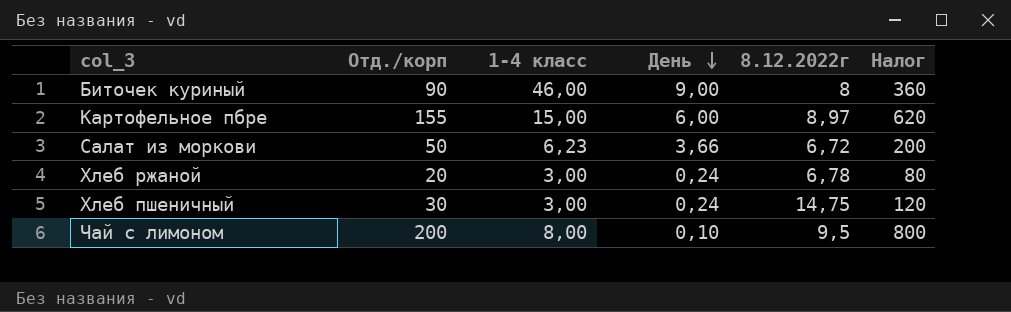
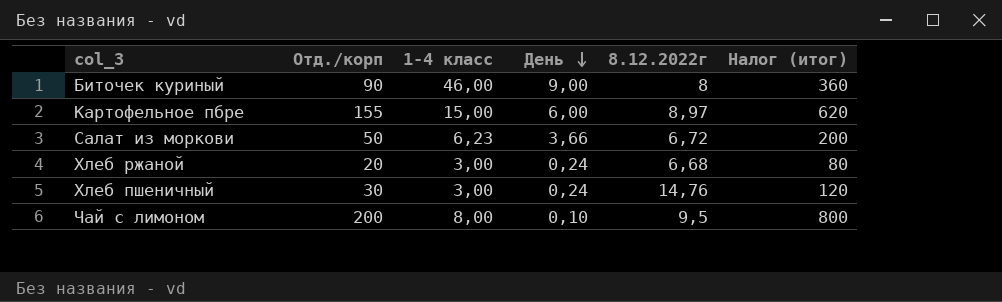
column name: Налог -> Налог (итог)
Хлеб ржаной | 8.12.2022г: 6,78 -> 6,68
Хлеб пшеничный | 8.12.2022г: 14,75 -> 14,76

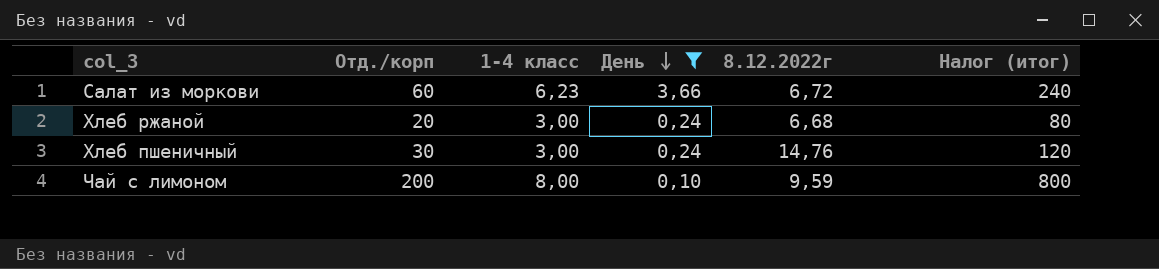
filter: none -> День <= 3,66
Салат из моркови | Отд./корп: 50 -> 60
Салат из моркови | Налог (итог): 200 -> 240
Чай с лимоном | 8.12.2022г: 9,5 -> 9,59

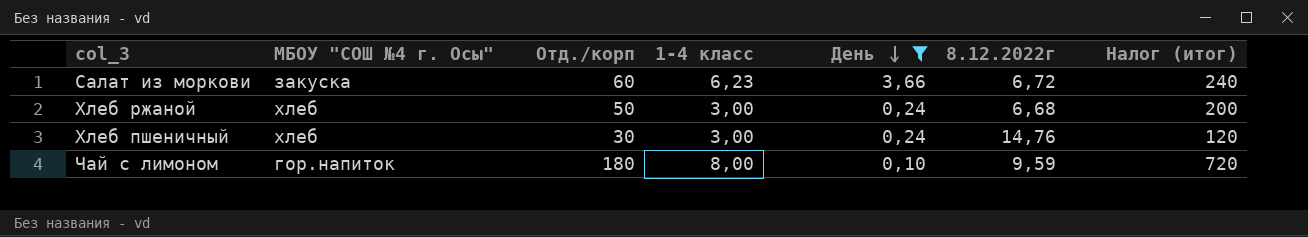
column МБОУ "СОШ №4 г. Осы" | position: none -> 2
Хлеб ржаной | Отд./корп: 20 -> 50
Хлеб ржаной | Налог (итог): 80 -> 200
Чай с лимоном | Отд./корп: 200 -> 180
Чай с лимоном | Налог (итог): 800 -> 720

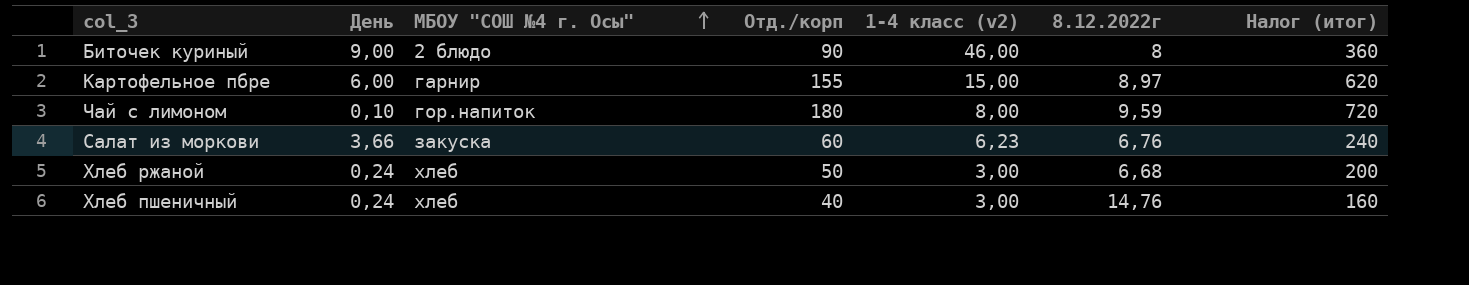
filter: День <= 3,66 -> none
row order: День descending -> МБОУ "СОШ №4 г. Осы" ascending
column День | position: 5 -> 2
column name: 1-4 класс -> 1-4 класс (v2)
Салат из моркови | 8.12.2022г: 6,72 -> 6,76
Хлеб пшеничный | Отд./корп: 30 -> 40
Хлеб пшеничный | Налог (итог): 120 -> 160

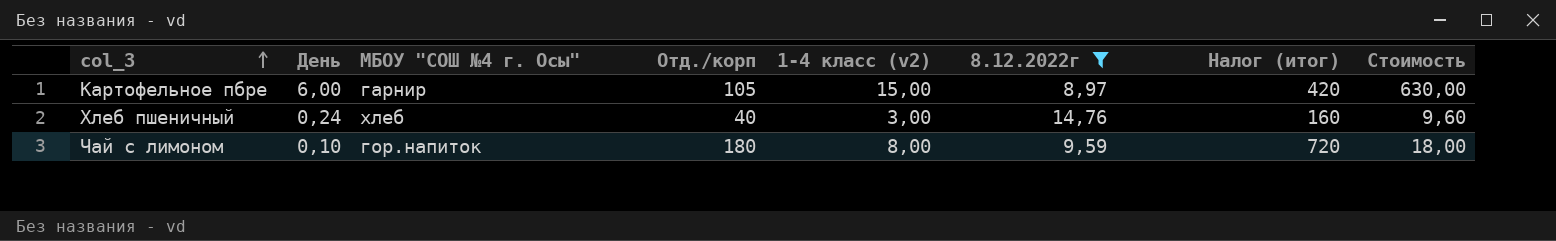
filter: none -> 8.12.2022г >= 8,97
row order: МБОУ "СОШ №4 г. Осы" ascending -> col_3 ascending
column Стоимость | formula: none -> [День] * [Отд./корп]
Картофельное пбре | Отд./корп: 155 -> 105
Картофельное пбре | Налог (итог): 620 -> 420

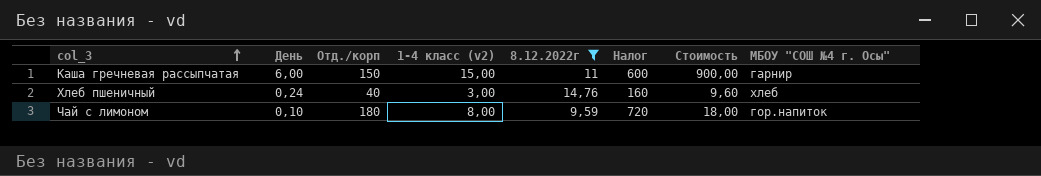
column name: Налог (итог) -> Налог
column МБОУ "СОШ №4 г. Осы" | position: 3 -> 8
row Картофельное пбре: 6,00 | гарнир | 105 | 15,00 | 8,97 | 420 | 630,00 -> none
row Каша гречневая рассыпчатая: none -> 6,00 | 150 | 15,00 | 11 | 600 | 900,00 | гарнир

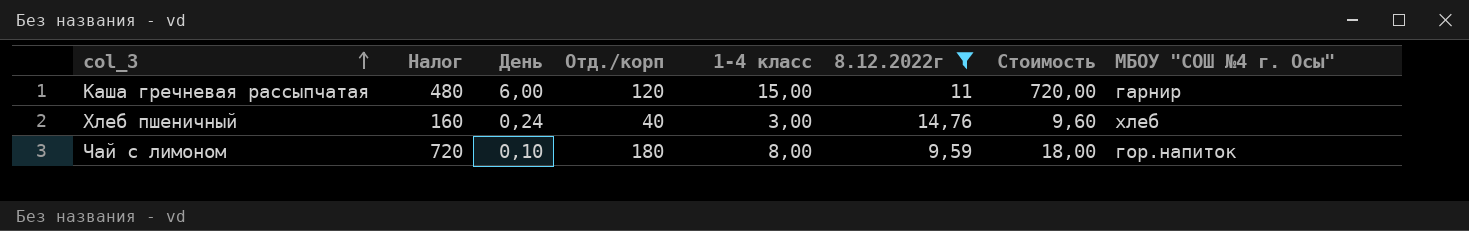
column Налог | position: 6 -> 2
column name: 1-4 класс (v2) -> 1-4 класс
Каша гречневая рассыпчатая | Налог: 600 -> 480
Каша гречневая рассыпчатая | Отд./корп: 150 -> 120
Каша гречневая рассыпчатая | Стоимость: 900,00 -> 720,00

